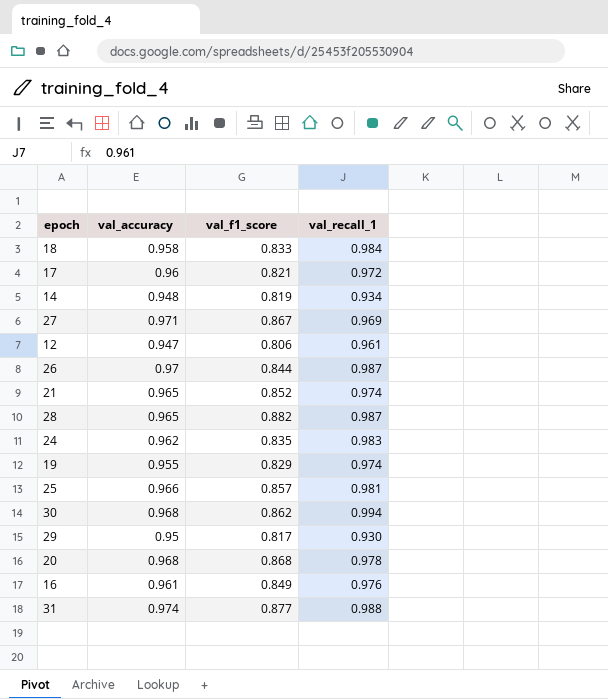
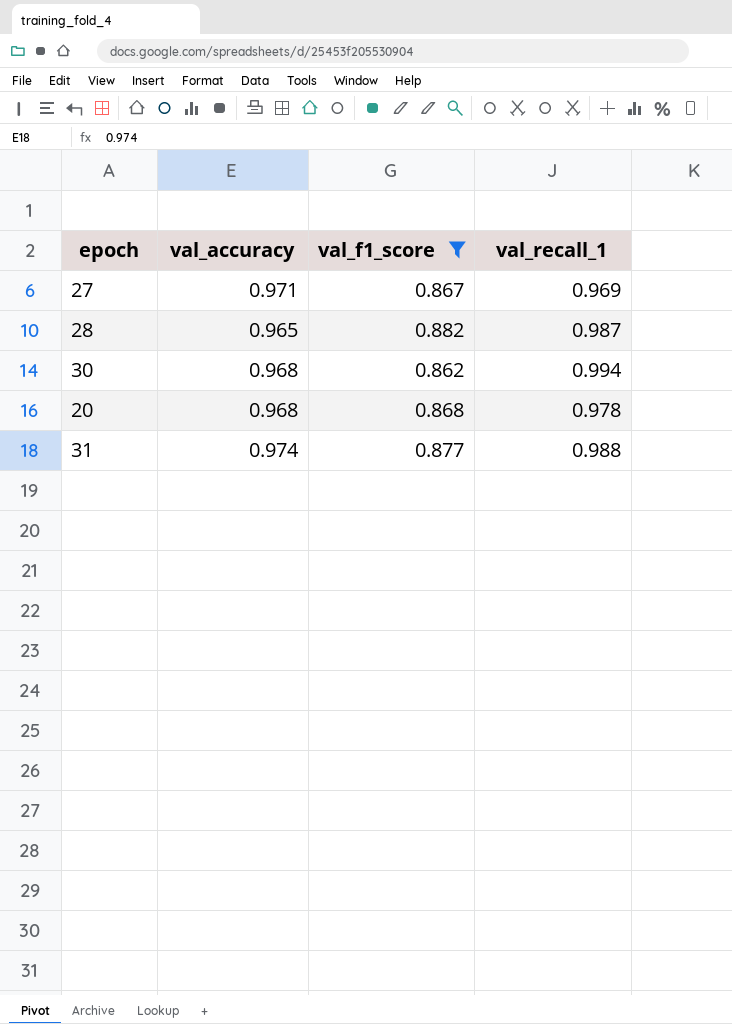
filter: none -> val_f1_score >= 0.862

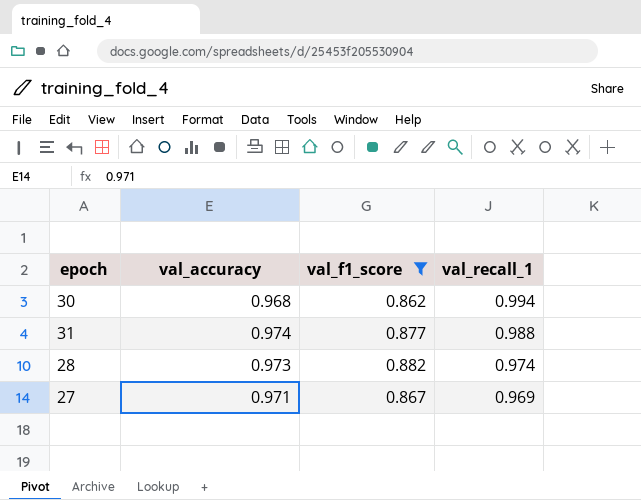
row order: none -> val_recall_1 descending
row 20: 0.968 | 0.868 | 0.978 -> none
28 | val_accuracy: 0.965 -> 0.973
28 | val_recall_1: 0.987 -> 0.974

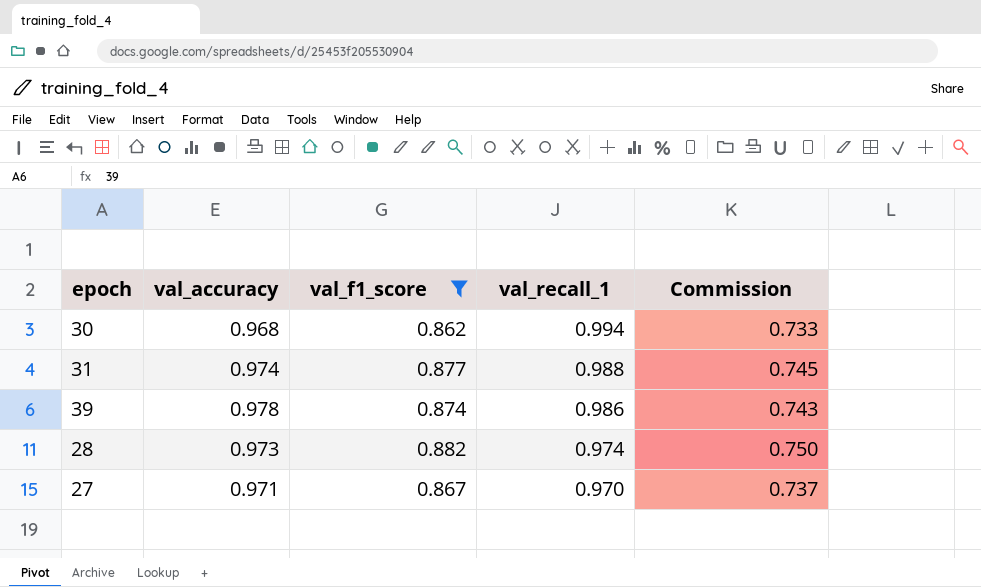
column Commission | formula: none -> [val_f1_score] * 0.85
row 39: none -> 0.978 | 0.874 | 0.986 | 0.743
27 | val_recall_1: 0.969 -> 0.970

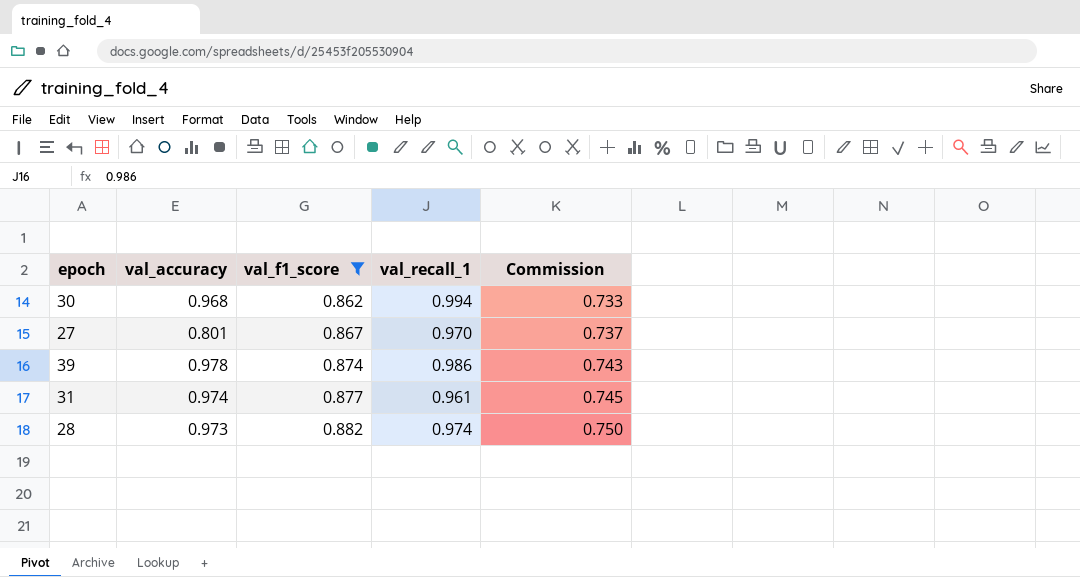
row order: val_recall_1 descending -> val_f1_score ascending
27 | val_accuracy: 0.971 -> 0.801
31 | val_recall_1: 0.988 -> 0.961

